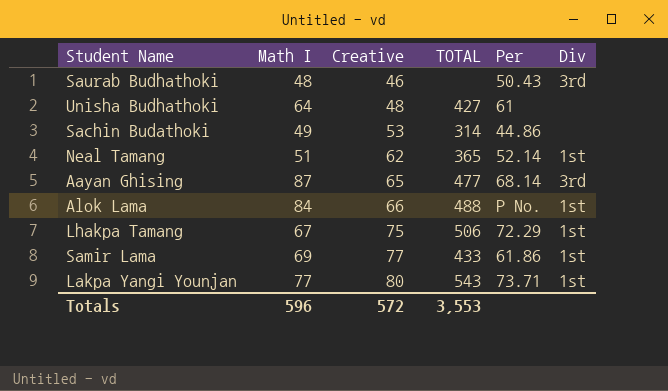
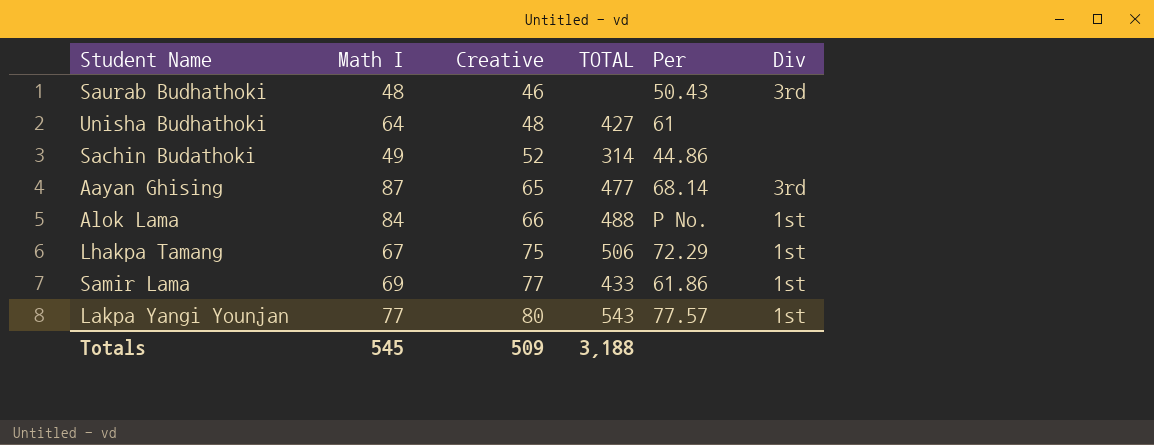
row Neal Tamang: 51 | 62 | 365 | 52.14 | 1st -> none
Sachin Budathoki | Creative: 53 -> 52
Lakpa Yangi Younjan | Per: 73.71 -> 77.57
Totals | Math I: 596 -> 545
Totals | Creative: 572 -> 509
Totals | TOTAL: 3,553 -> 3,188

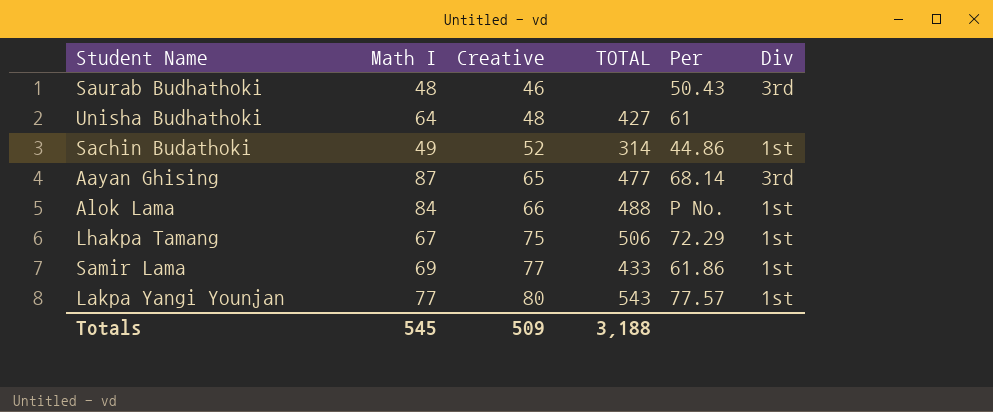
Sachin Budathoki | Div: none -> 1st

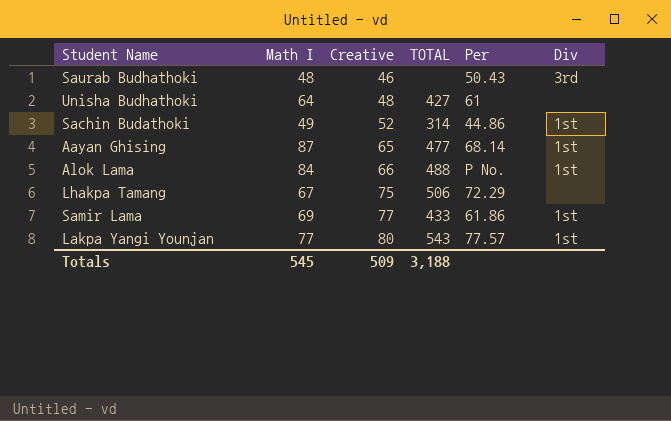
Aayan Ghising | Div: 3rd -> 1st
Lhakpa Tamang | Div: 1st -> none

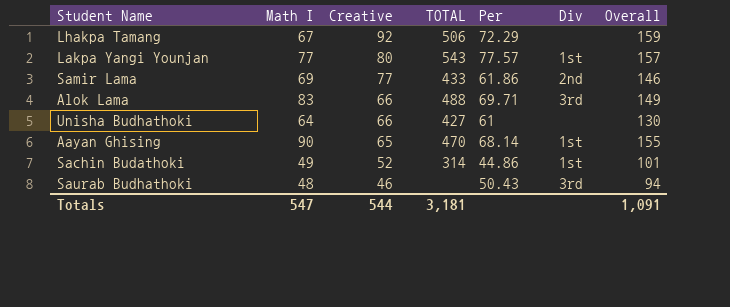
row order: Creative ascending -> Creative descending
column Overall | formula: none -> [Math I] + [Creative]
Lhakpa Tamang | Creative: 75 -> 92
Samir Lama | Div: 1st -> 2nd
Alok Lama | Math I: 84 -> 83
Alok Lama | Per: P No. -> 69.71
Alok Lama | Div: 1st -> 3rd
Unisha Budhathoki | Creative: 48 -> 66
Aayan Ghising | Math I: 87 -> 90
Aayan Ghising | TOTAL: 477 -> 470
Totals | Math I: 545 -> 547
Totals | Creative: 509 -> 544
Totals | TOTAL: 3,188 -> 3,181

